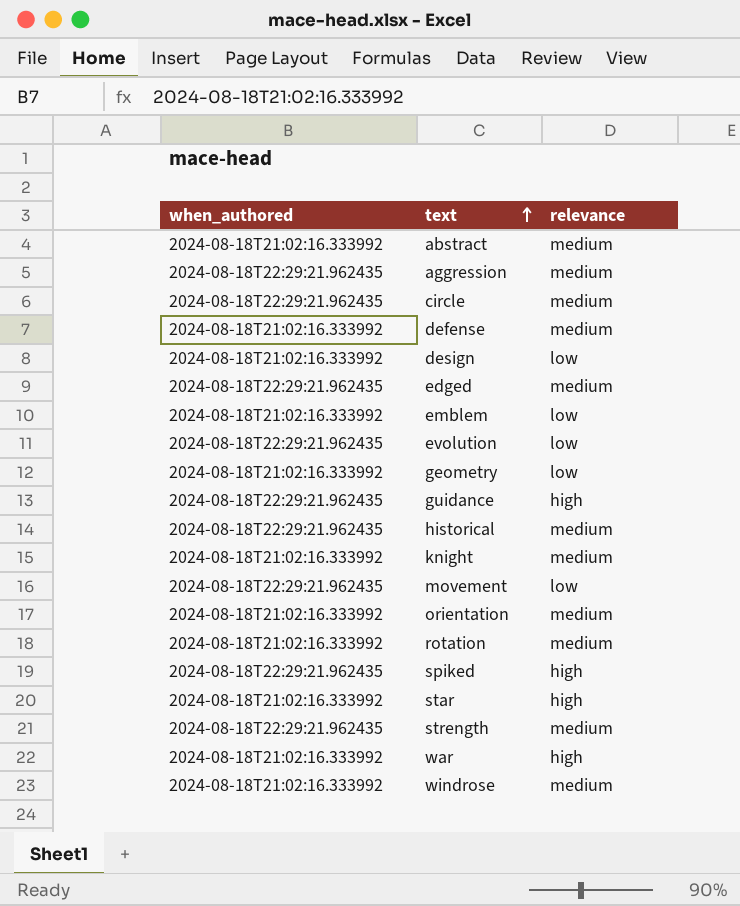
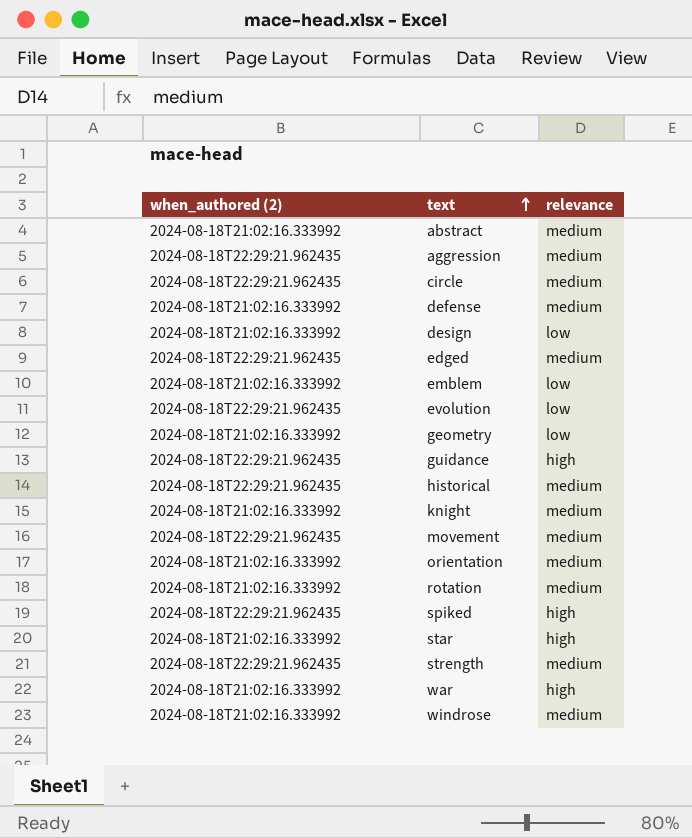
column name: when_authored -> when_authored (2)
movement | relevance: low -> medium

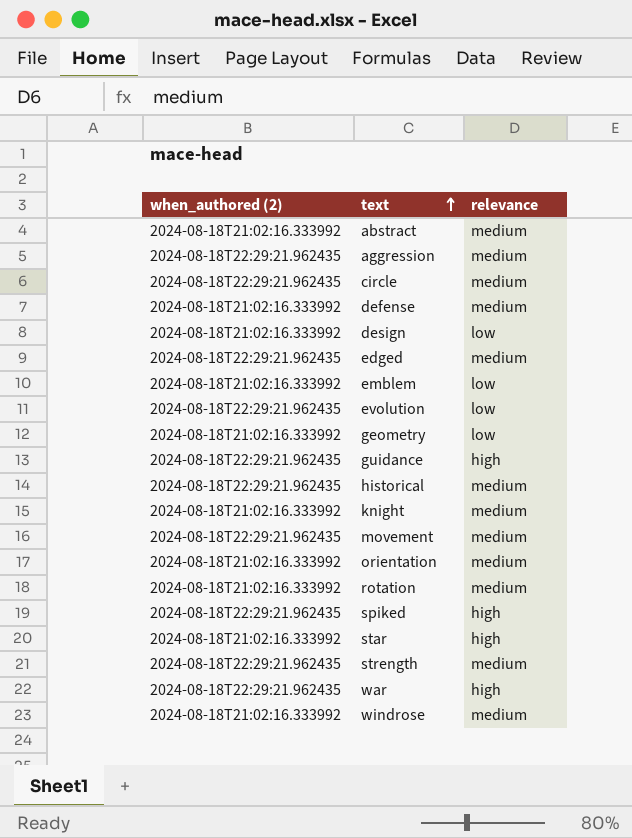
war | when_authored (2): 2024-08-18T21:02:16.333992 -> 2024-08-18T22:29:21.962435

